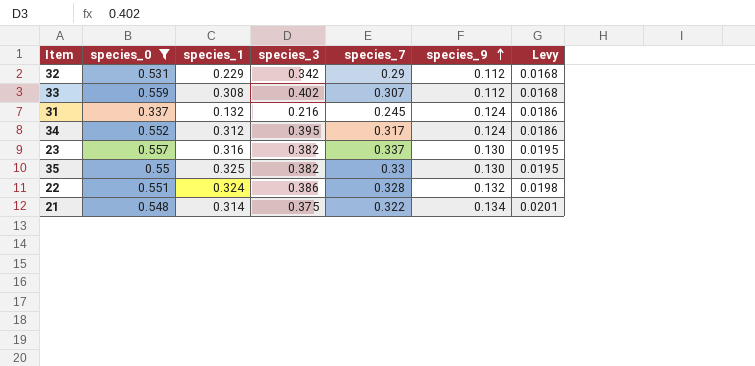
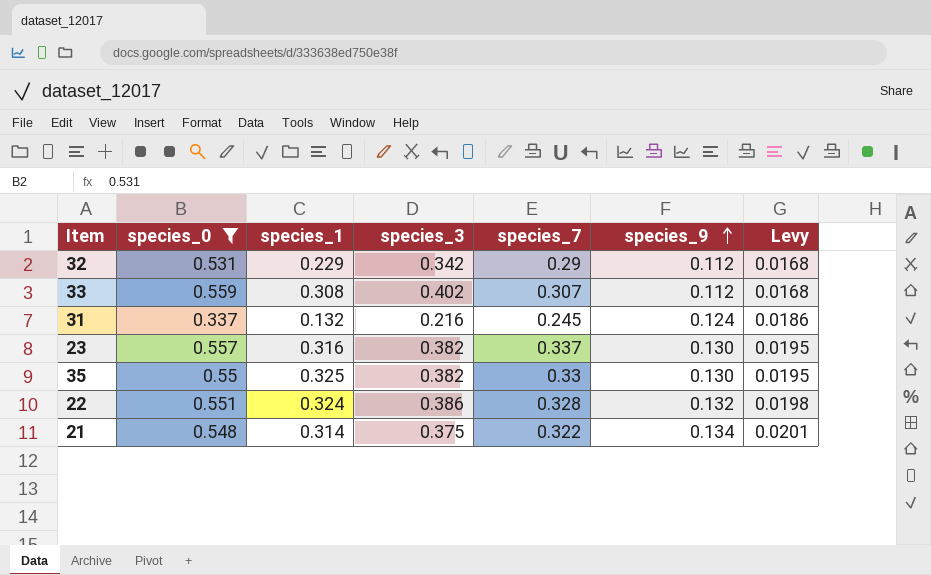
row 34: 0.552 | 0.312 | 0.395 | 0.317 | 0.124 | 0.0186 -> none

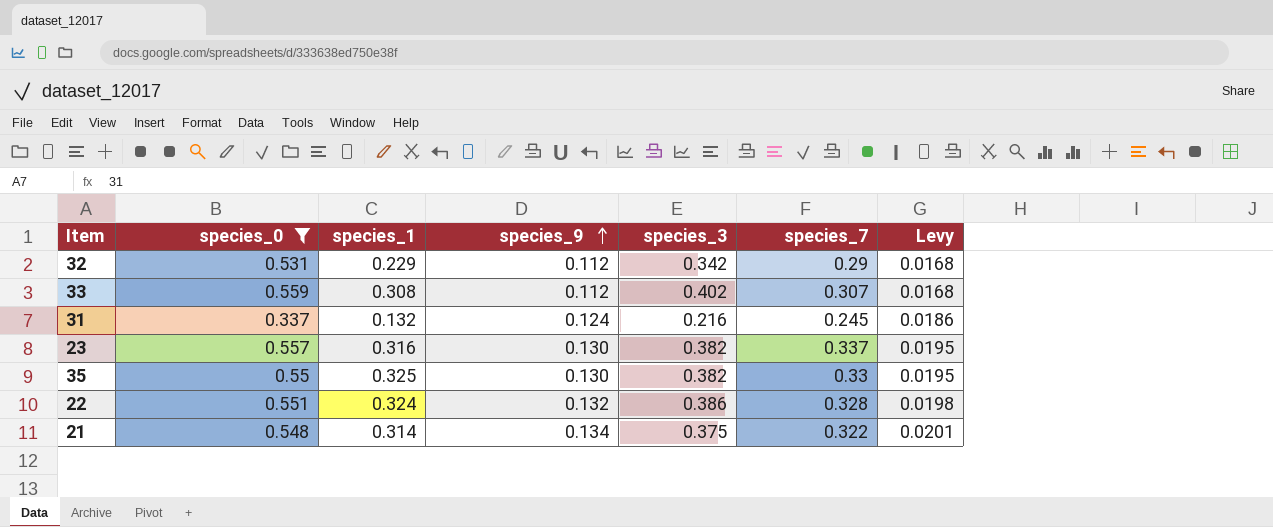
column species_9 | position: 6 -> 4

